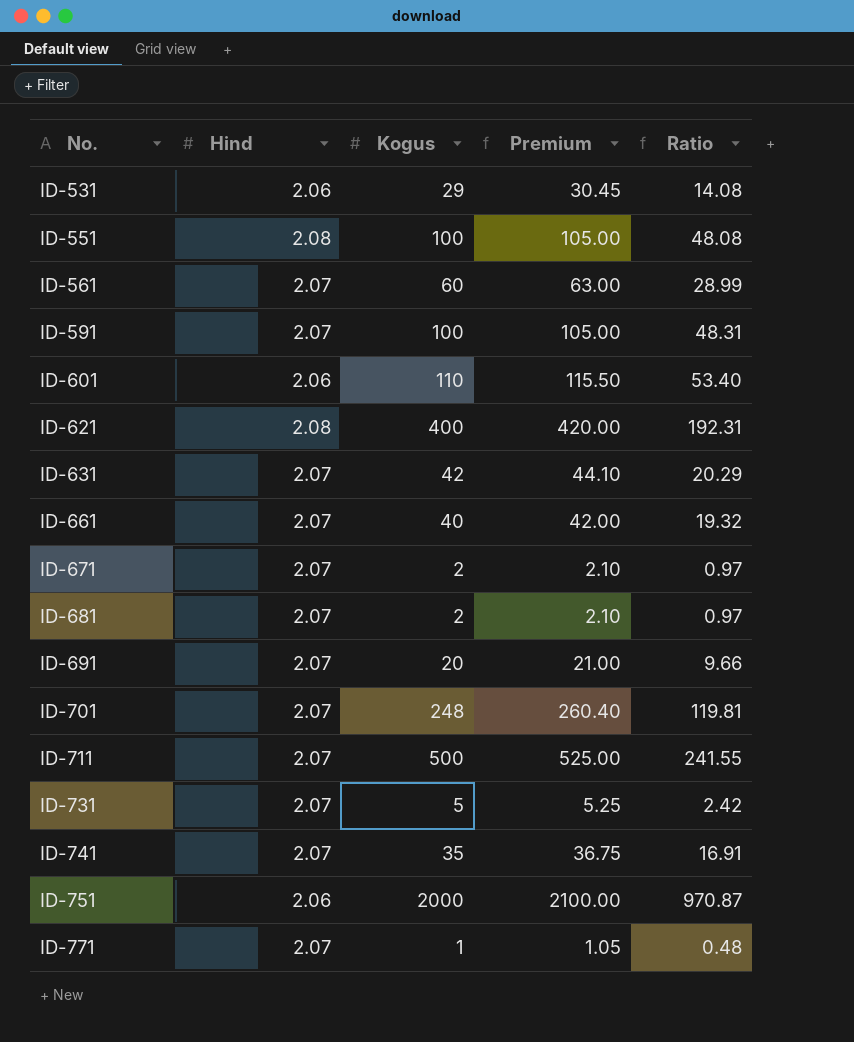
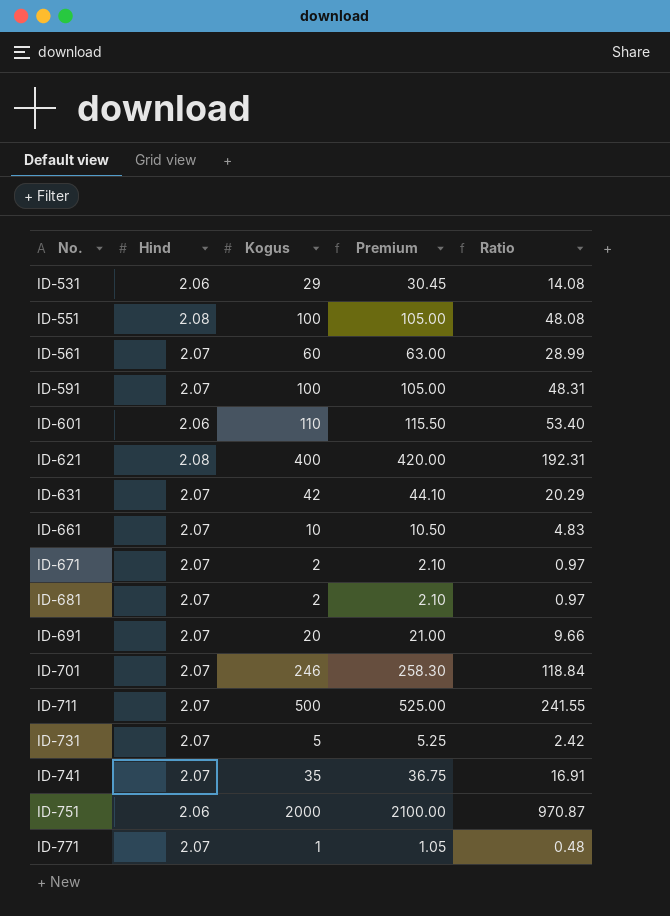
ID-661 | Kogus: 40 -> 10
ID-661 | Premium: 42.00 -> 10.50
ID-661 | Ratio: 19.32 -> 4.83
ID-701 | Kogus: 248 -> 246
ID-701 | Premium: 260.40 -> 258.30
ID-701 | Ratio: 119.81 -> 118.84

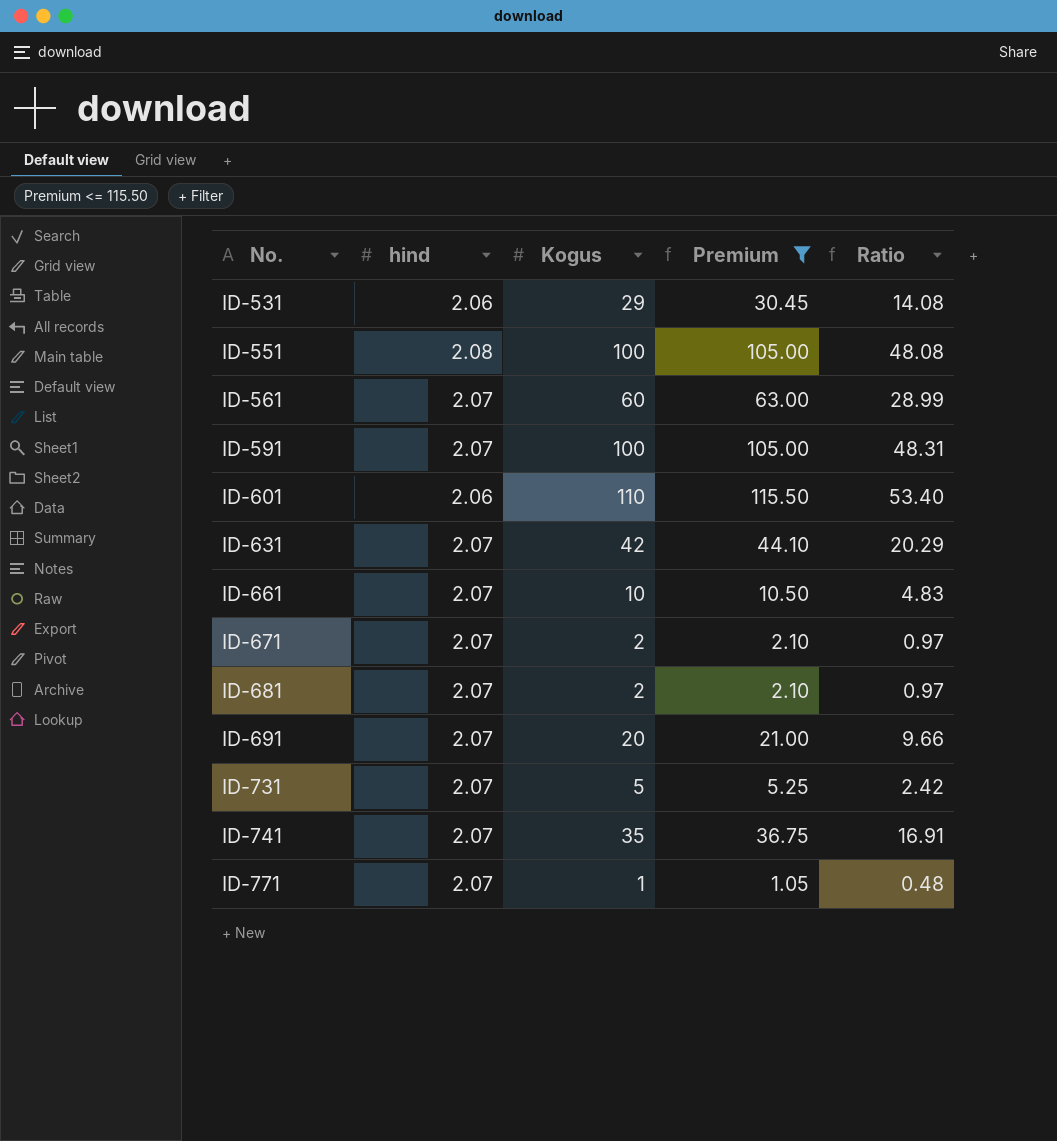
filter: none -> Premium <= 115.50
column name: Hind -> hind

